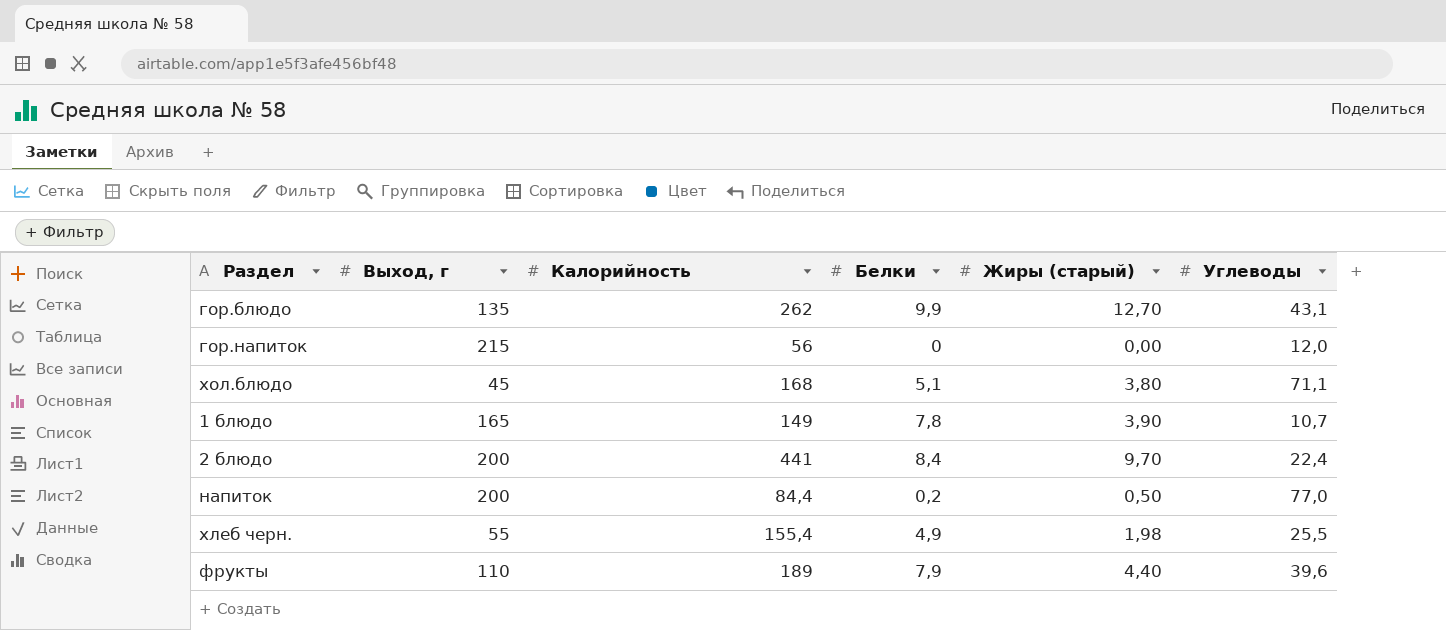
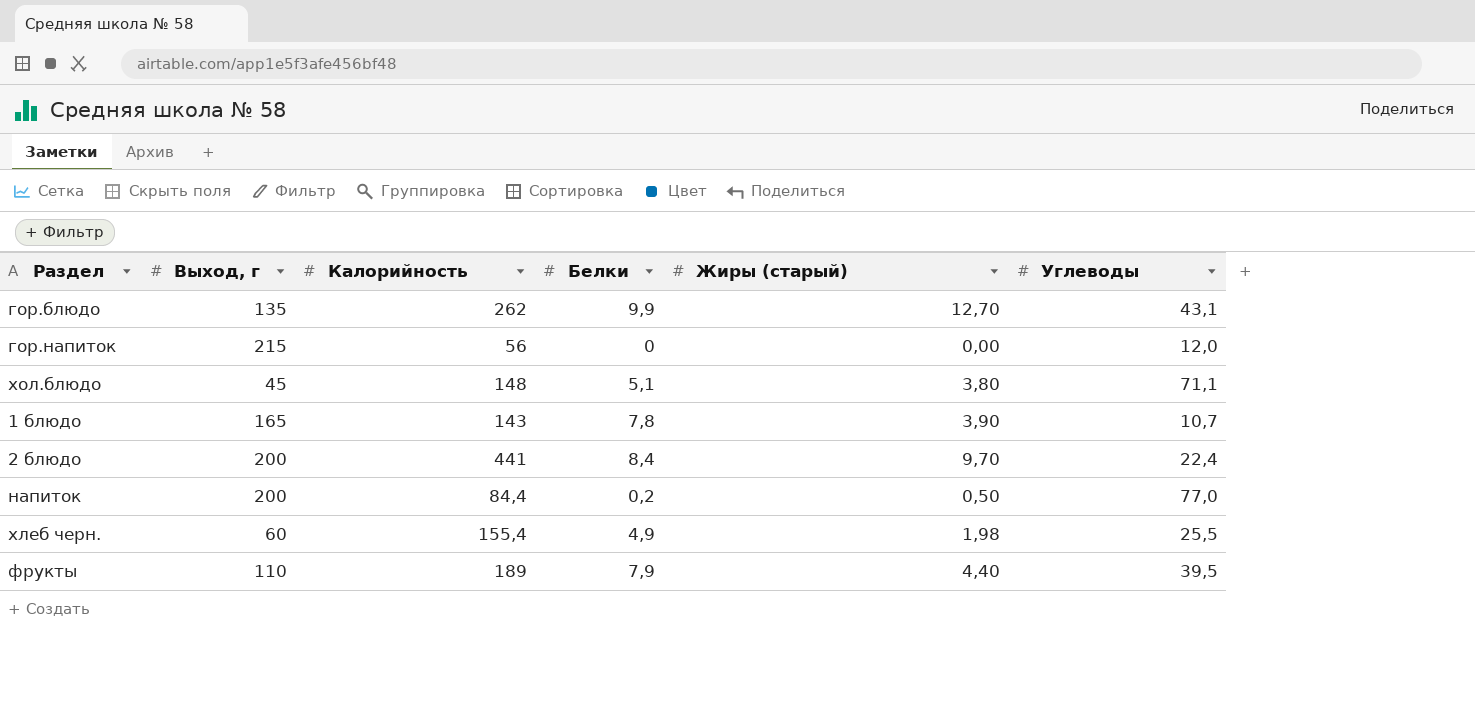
хол.блюдо | Калорийность: 168 -> 148
1 блюдо | Калорийность: 149 -> 143
хлеб черн. | Выход, г: 55 -> 60
фрукты | Углеводы: 39,6 -> 39,5

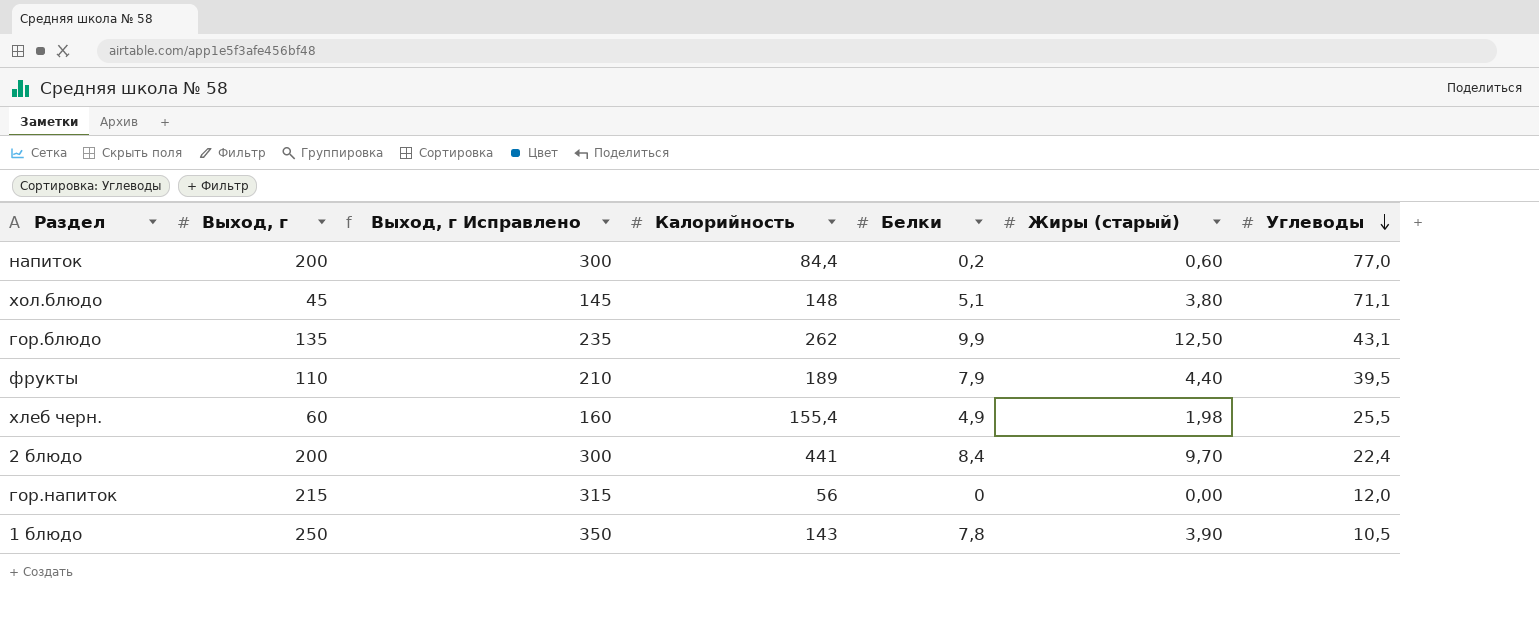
row order: none -> Углеводы descending
column Выход, г Исправлено | formula: none -> [Выход, г] + 100
напиток | Жиры (старый): 0,50 -> 0,60
гор.блюдо | Жиры (старый): 12,70 -> 12,50
1 блюдо | Выход, г: 165 -> 250
1 блюдо | Углеводы: 10,7 -> 10,5

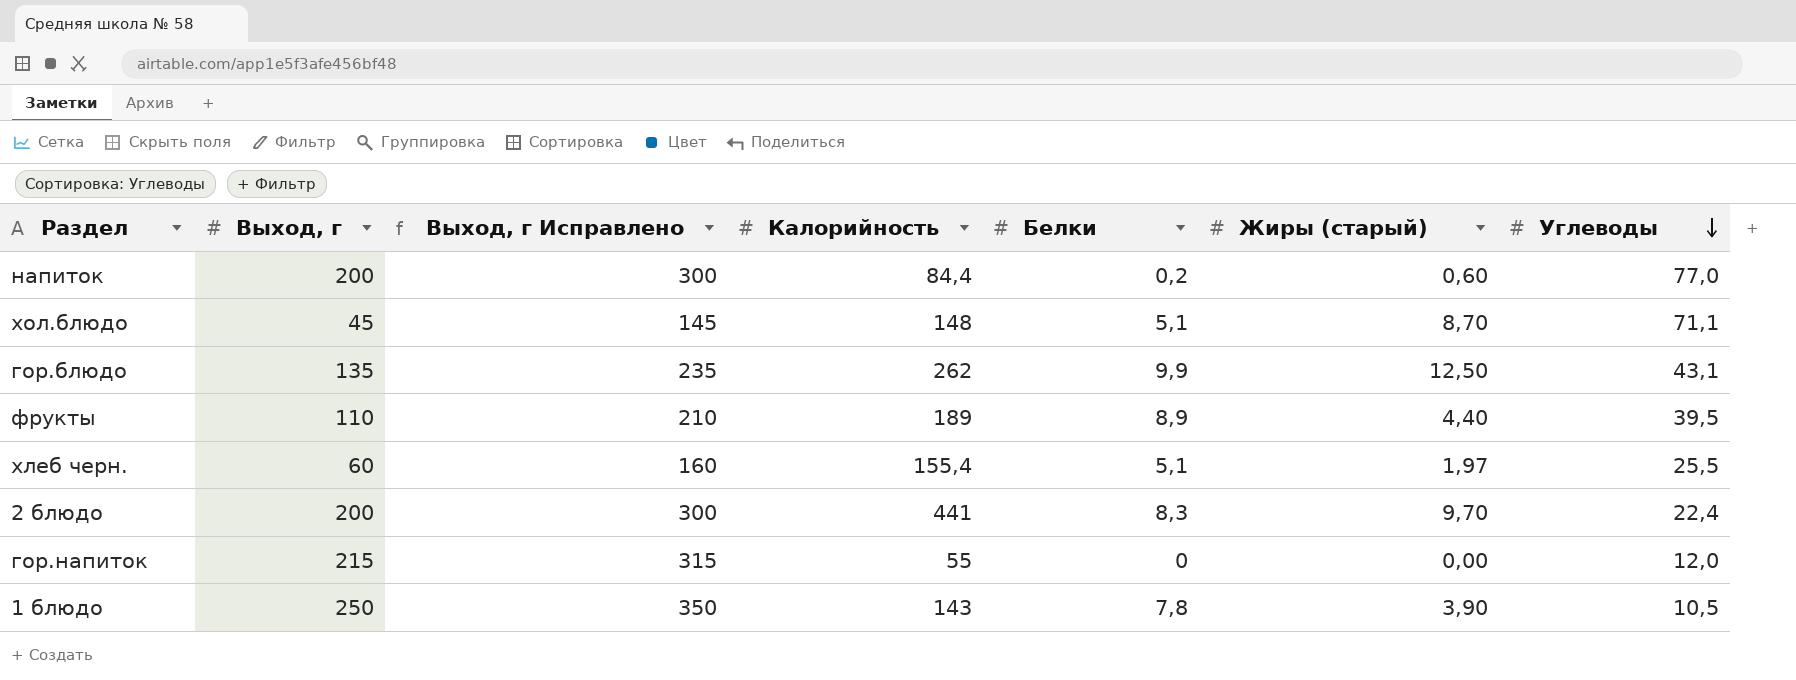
хол.блюдо | Жиры (старый): 3,80 -> 8,70
фрукты | Белки: 7,9 -> 8,9
хлеб черн. | Белки: 4,9 -> 5,1
хлеб черн. | Жиры (старый): 1,98 -> 1,97
2 блюдо | Белки: 8,4 -> 8,3
гор.напиток | Калорийность: 56 -> 55

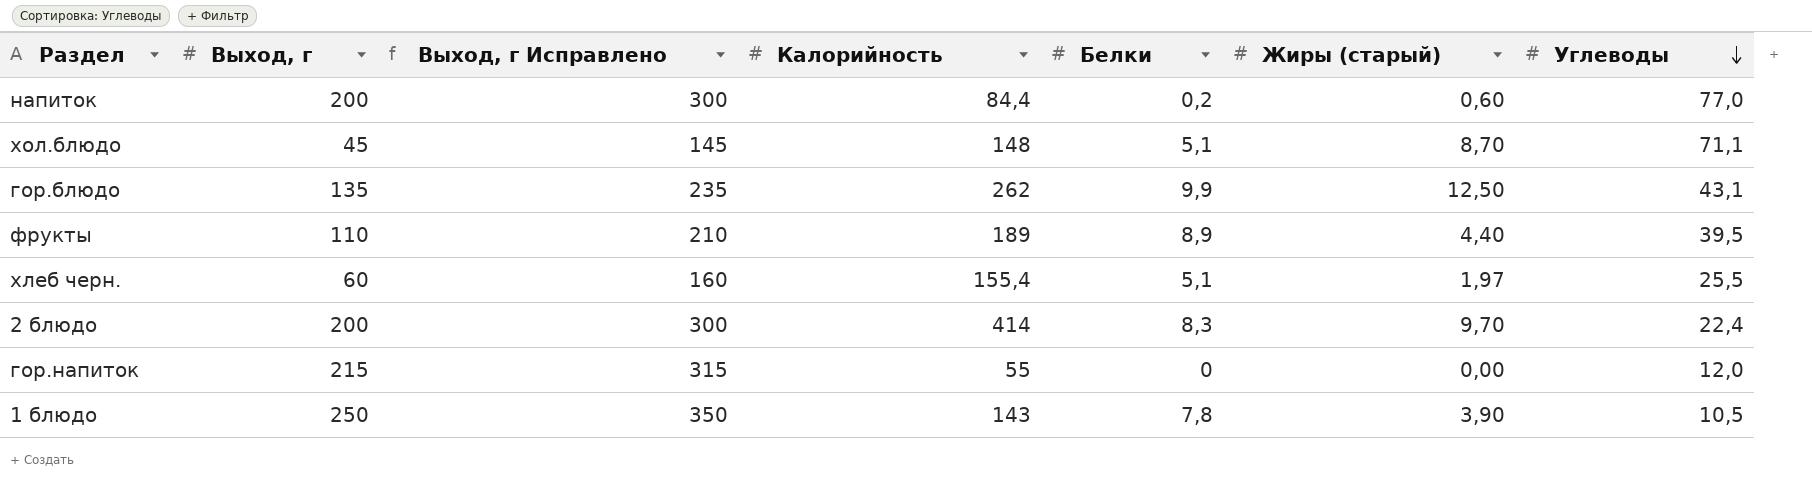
2 блюдо | Калорийность: 441 -> 414

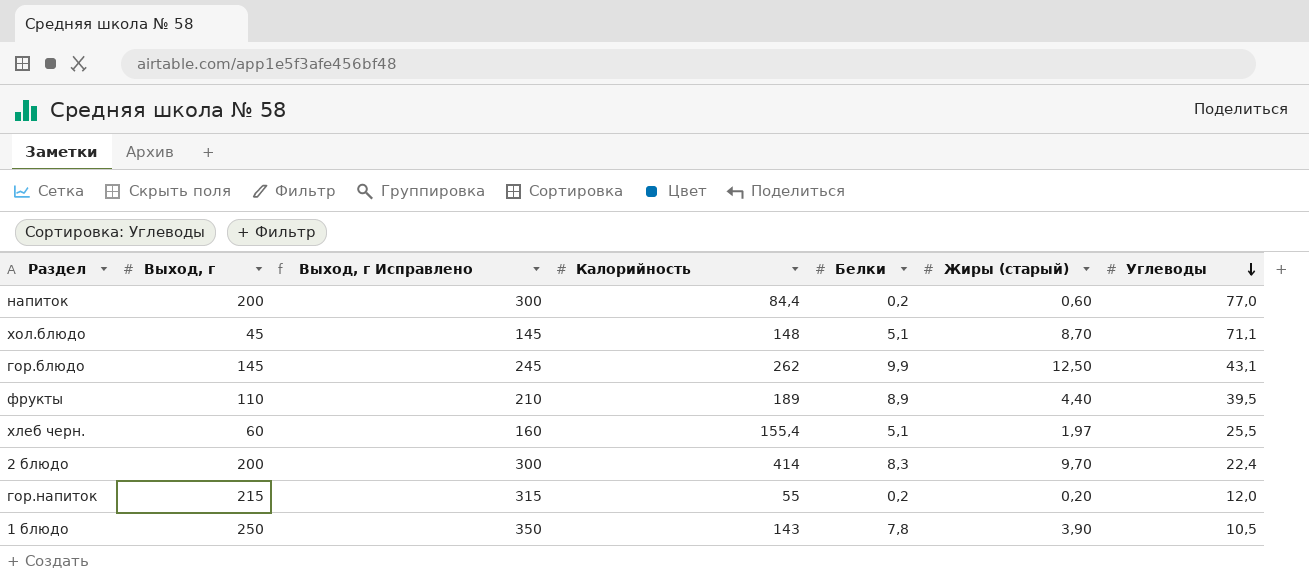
гор.блюдо | Выход, г: 135 -> 145
гор.блюдо | Выход, г Исправлено: 235 -> 245
гор.напиток | Белки: 0 -> 0,2
гор.напиток | Жиры (старый): 0,00 -> 0,20

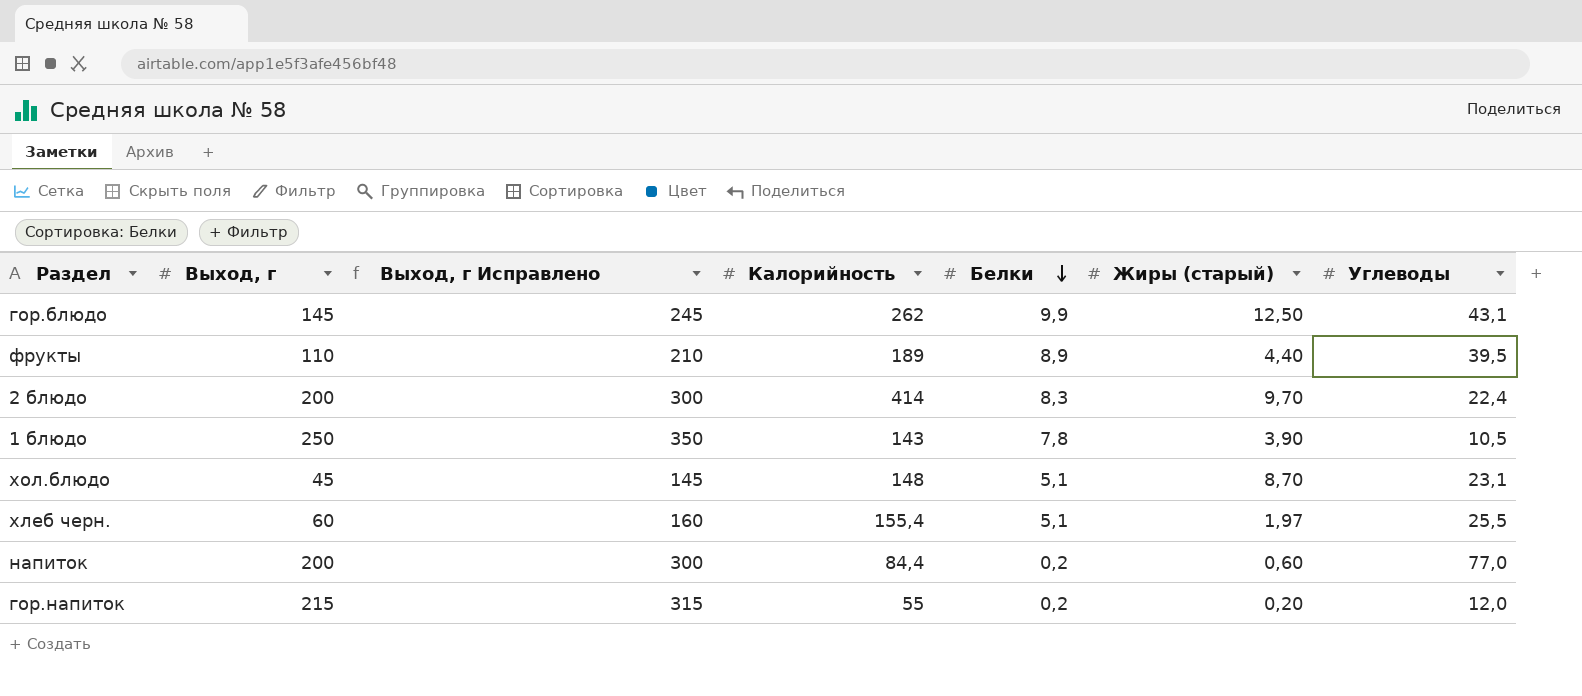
row order: Углеводы descending -> Белки descending
хол.блюдо | Углеводы: 71,1 -> 23,1

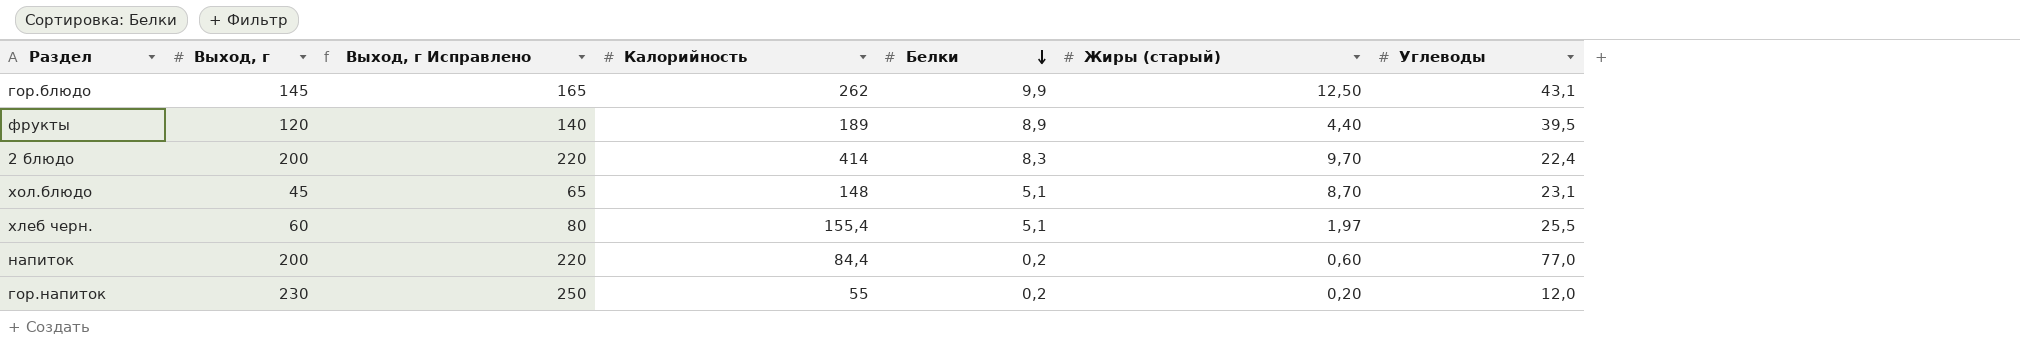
column Выход, г Исправлено | formula: [Выход, г] + 100 -> [Выход, г] + 20
row 1 блюдо: 250 | 350 | 143 | 7,8 | 3,90 | 10,5 -> none
фрукты | Выход, г: 110 -> 120
гор.напиток | Выход, г: 215 -> 230

